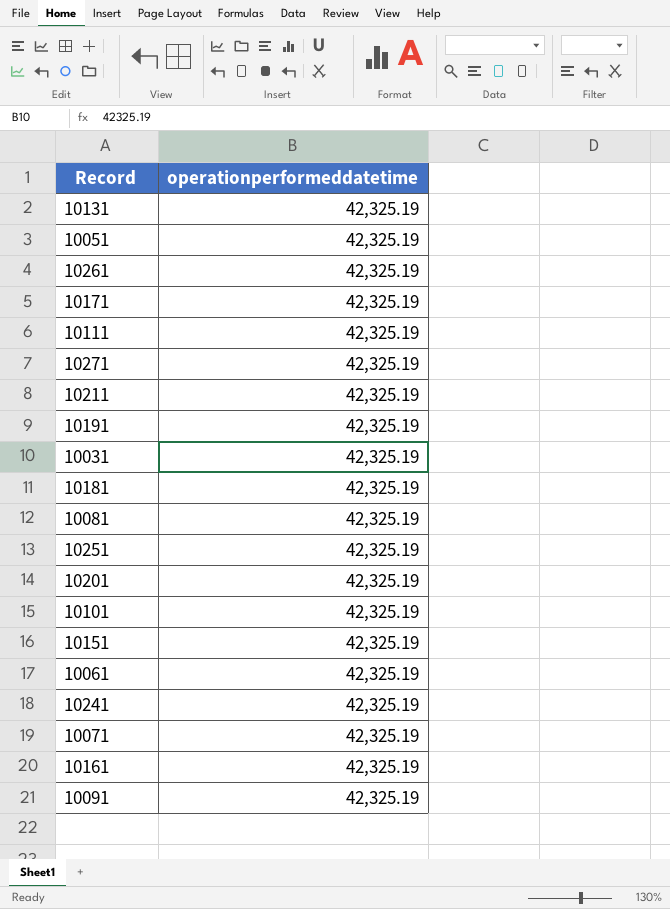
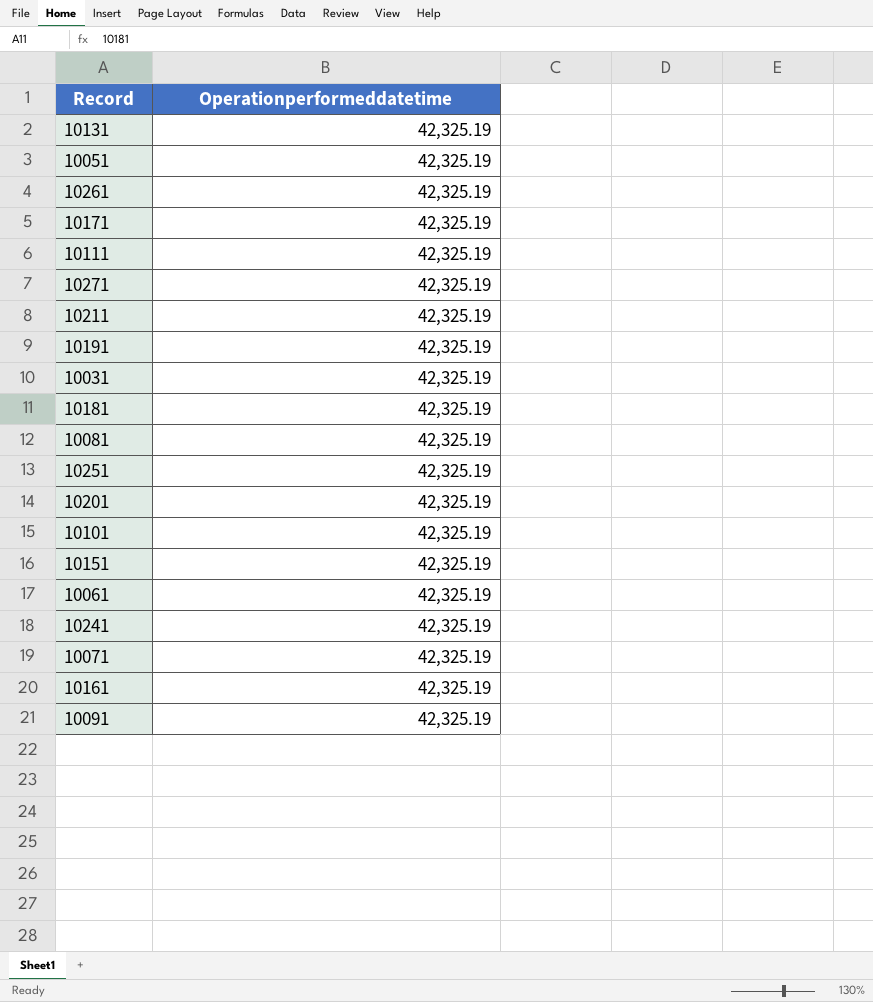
column name: operationperformeddatetime -> Operationperformeddatetime

